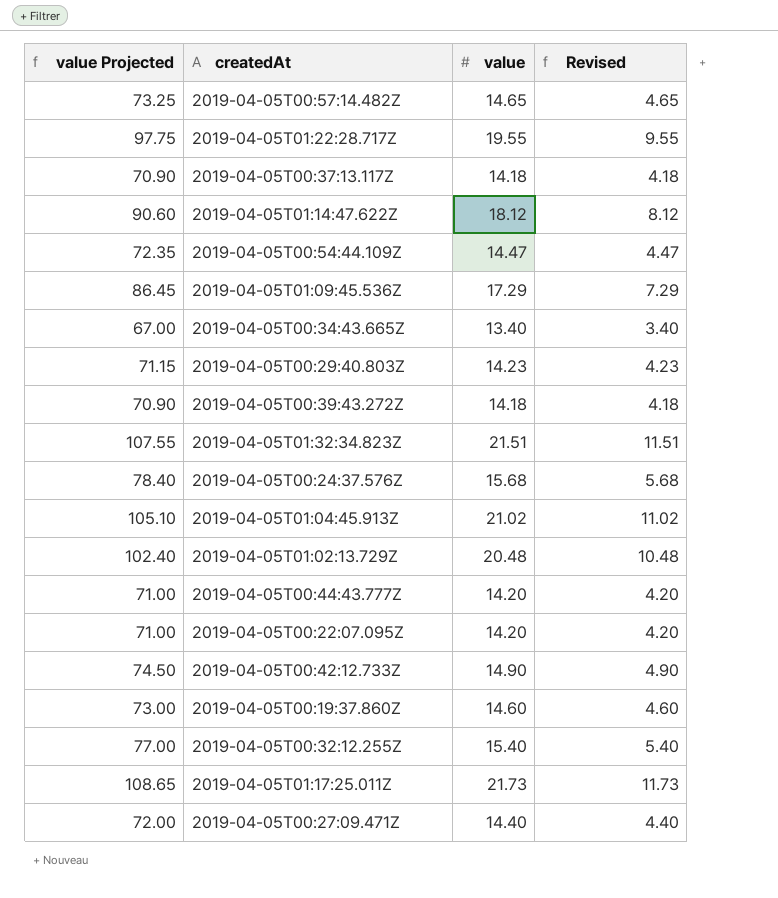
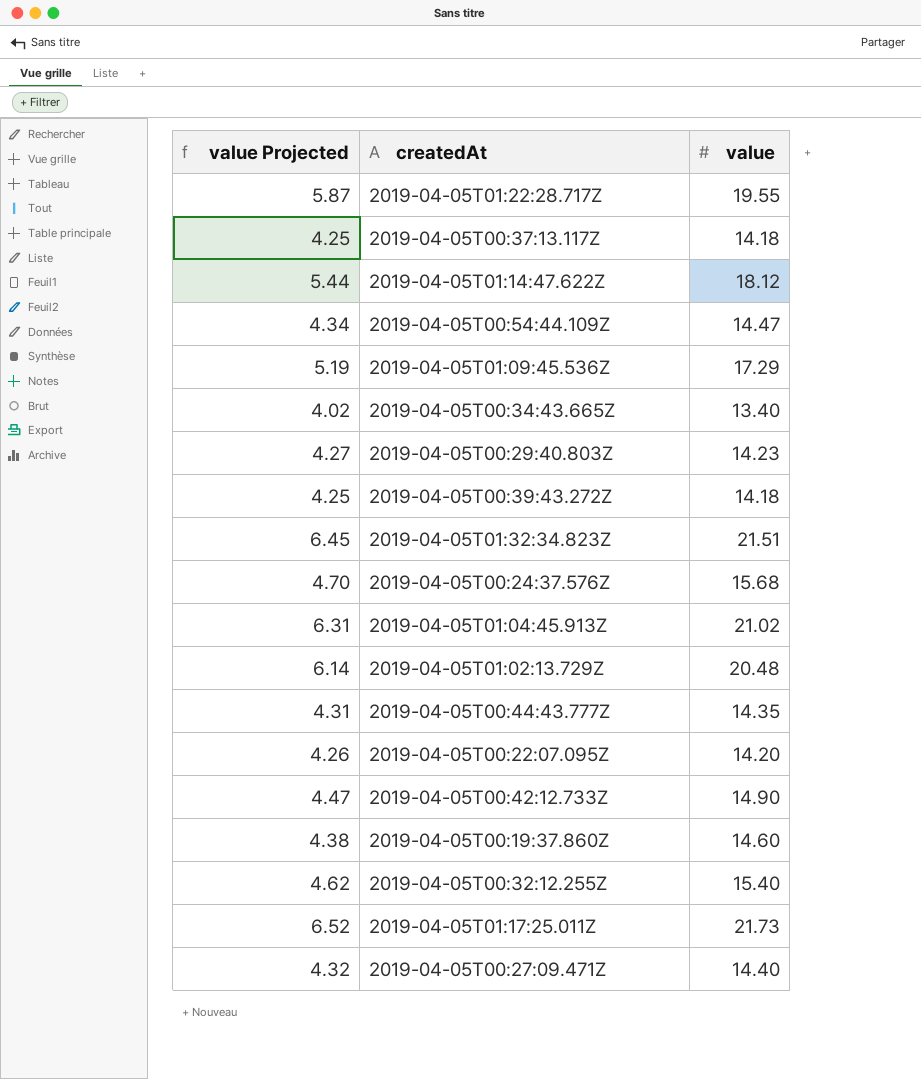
column Revised | formula: [value] - 10 -> none
column value Projected | formula: [value] * 5 -> [value] * 0.3
row 2019-04-05T00:57:14.482Z: 73.25 | 14.65 | 4.65 -> none
2019-04-05T00:44:43.777Z | value: 14.20 -> 14.35

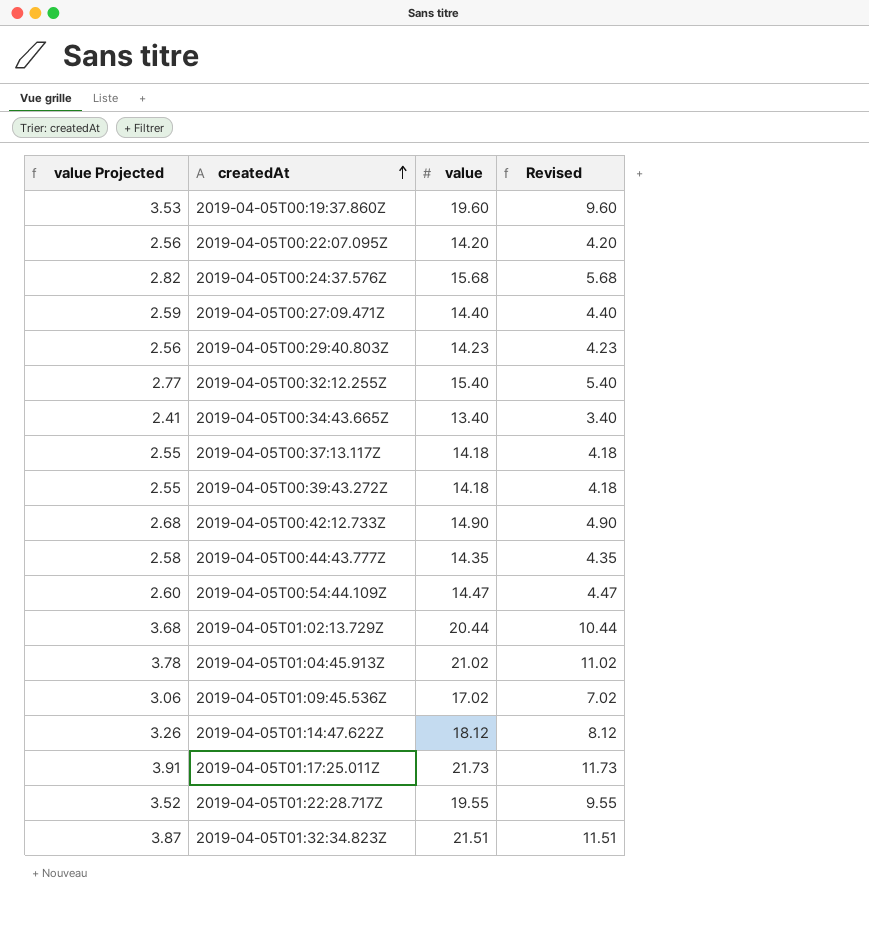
row order: none -> createdAt ascending
column value Projected | formula: [value] * 0.3 -> [value] * 0.18
column Revised | formula: none -> [value] - 10
2019-04-05T00:19:37.860Z | value: 14.60 -> 19.60
2019-04-05T01:02:13.729Z | value: 20.48 -> 20.44
2019-04-05T01:09:45.536Z | value: 17.29 -> 17.02

